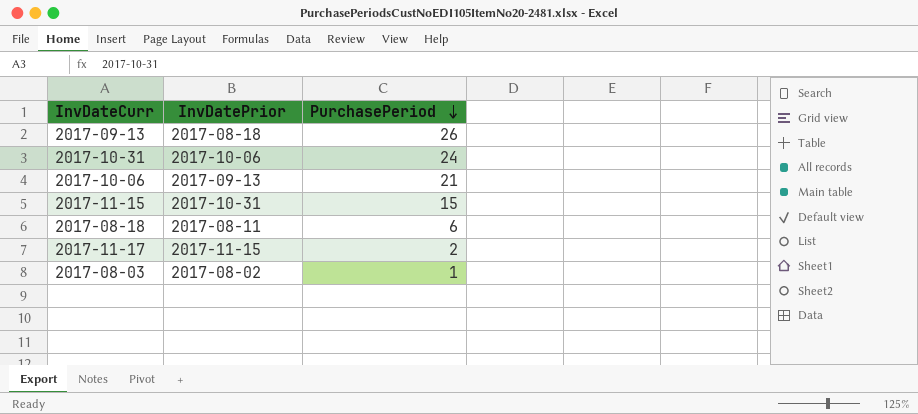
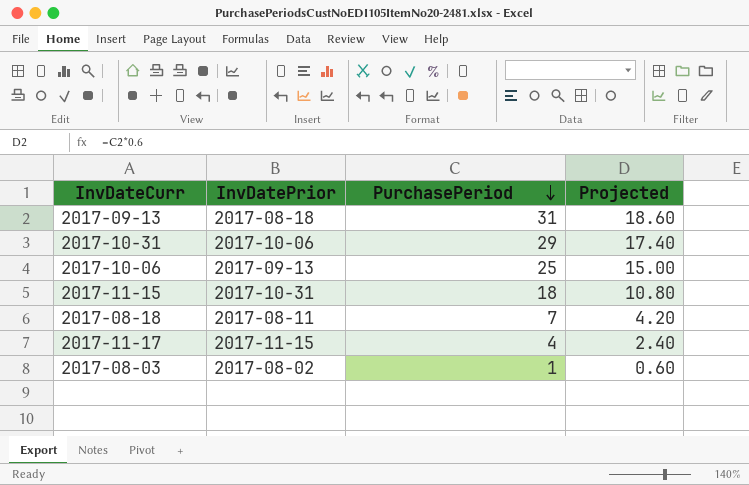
column Projected | formula: none -> [PurchasePeriod] * 0.6
2017-09-13 | PurchasePeriod: 26 -> 31
2017-10-31 | PurchasePeriod: 24 -> 29
2017-10-06 | PurchasePeriod: 21 -> 25
2017-11-15 | PurchasePeriod: 15 -> 18
2017-08-18 | PurchasePeriod: 6 -> 7
2017-11-17 | PurchasePeriod: 2 -> 4

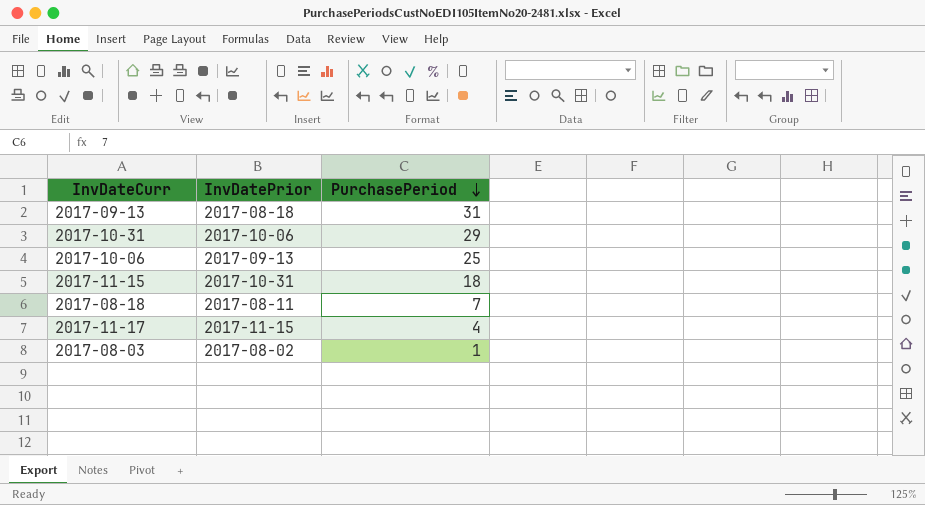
column Projected | formula: [PurchasePeriod] * 0.6 -> none

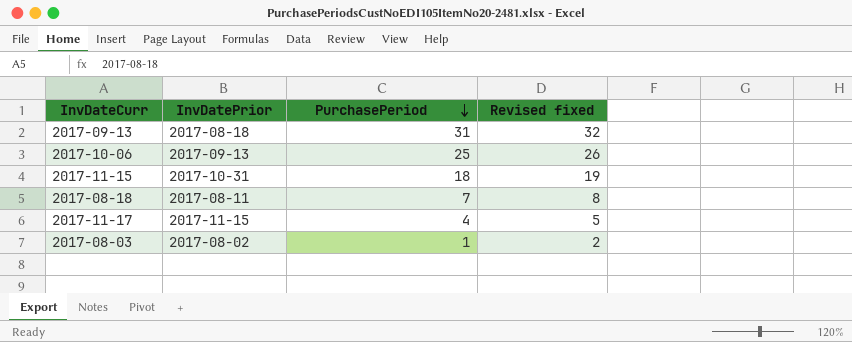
column Revised fixed | formula: none -> [PurchasePeriod] + 1
row 2017-10-31: 2017-10-06 | 29 -> none

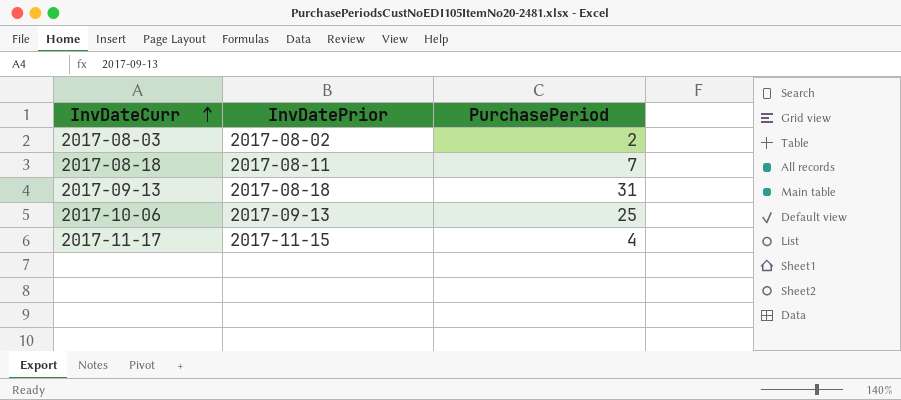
row order: PurchasePeriod descending -> InvDateCurr ascending
column Revised fixed | formula: [PurchasePeriod] + 1 -> none
row 2017-11-15: 2017-10-31 | 18 | 19 -> none
2017-08-03 | PurchasePeriod: 1 -> 2

